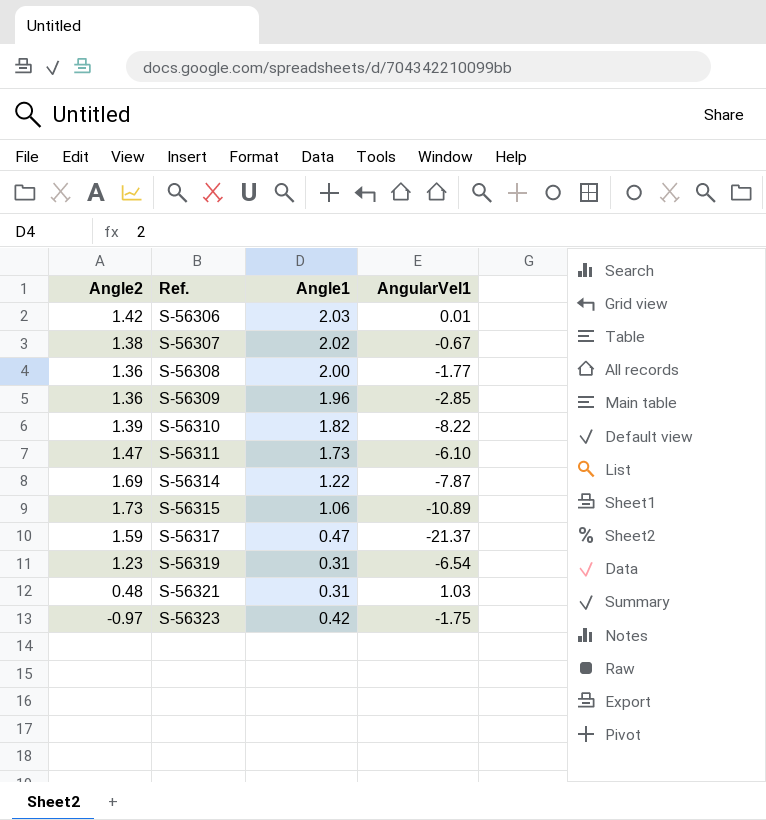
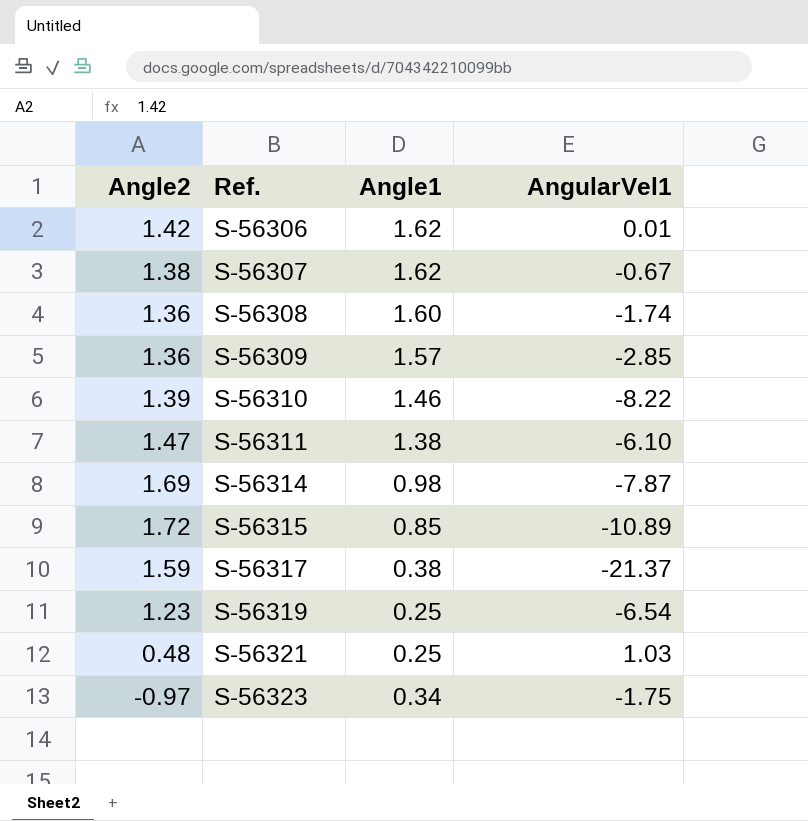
S-56306 | Angle1: 2.03 -> 1.62
S-56307 | Angle1: 2.02 -> 1.62
S-56308 | Angle1: 2.00 -> 1.60
S-56308 | AngularVel1: -1.77 -> -1.74
S-56309 | Angle1: 1.96 -> 1.57
S-56310 | Angle1: 1.82 -> 1.46
S-56311 | Angle1: 1.73 -> 1.38
S-56314 | Angle1: 1.22 -> 0.98
S-56315 | Angle2: 1.73 -> 1.72
S-56315 | Angle1: 1.06 -> 0.85
S-56317 | Angle1: 0.47 -> 0.38
S-56319 | Angle1: 0.31 -> 0.25
S-56321 | Angle1: 0.31 -> 0.25
S-56323 | Angle1: 0.42 -> 0.34

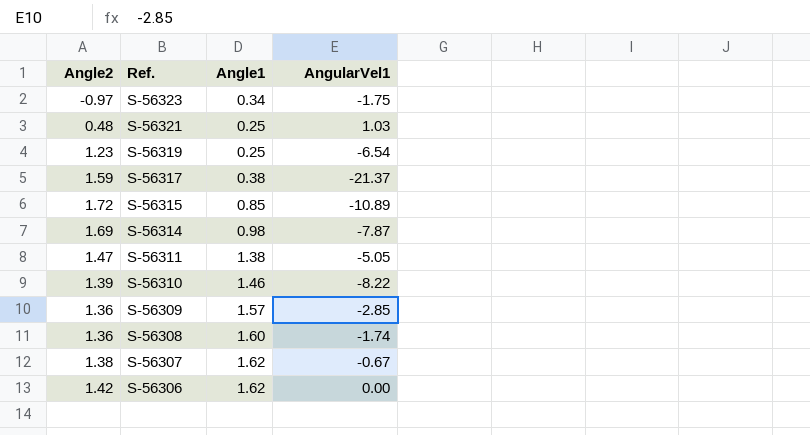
row order: Ref. ascending -> Ref. descending
S-56311 | AngularVel1: -6.10 -> -5.05
S-56306 | AngularVel1: 0.01 -> 0.00

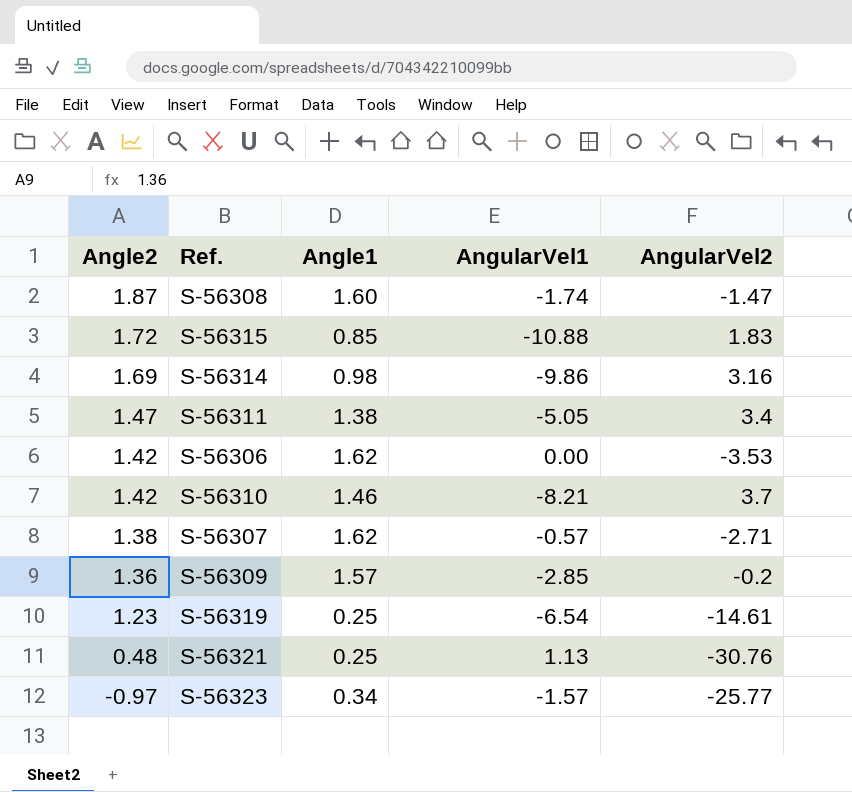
row order: Ref. descending -> Angle2 descending
column AngularVel2 | position: none -> 5
row S-56317: 1.59 | 0.38 | -21.37 -> none
S-56308 | Angle2: 1.36 -> 1.87
S-56315 | AngularVel1: -10.89 -> -10.88
S-56314 | AngularVel1: -7.87 -> -9.86
S-56310 | Angle2: 1.39 -> 1.42
S-56310 | AngularVel1: -8.22 -> -8.21
S-56307 | AngularVel1: -0.67 -> -0.57
S-56321 | AngularVel1: 1.03 -> 1.13
S-56323 | AngularVel1: -1.75 -> -1.57

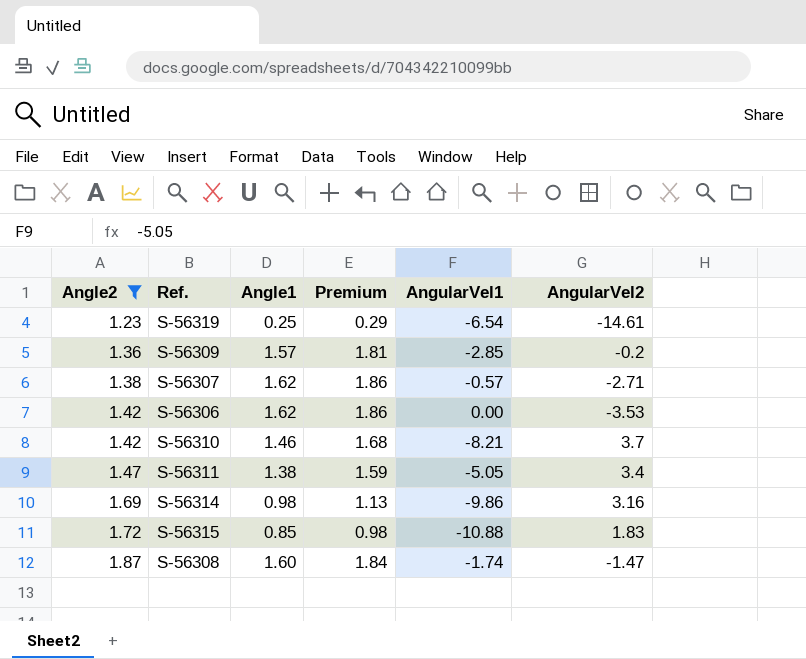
filter: none -> Angle2 >= 1.23
row order: Angle2 descending -> Angle2 ascending
column Premium | formula: none -> [Angle1] * 1.15

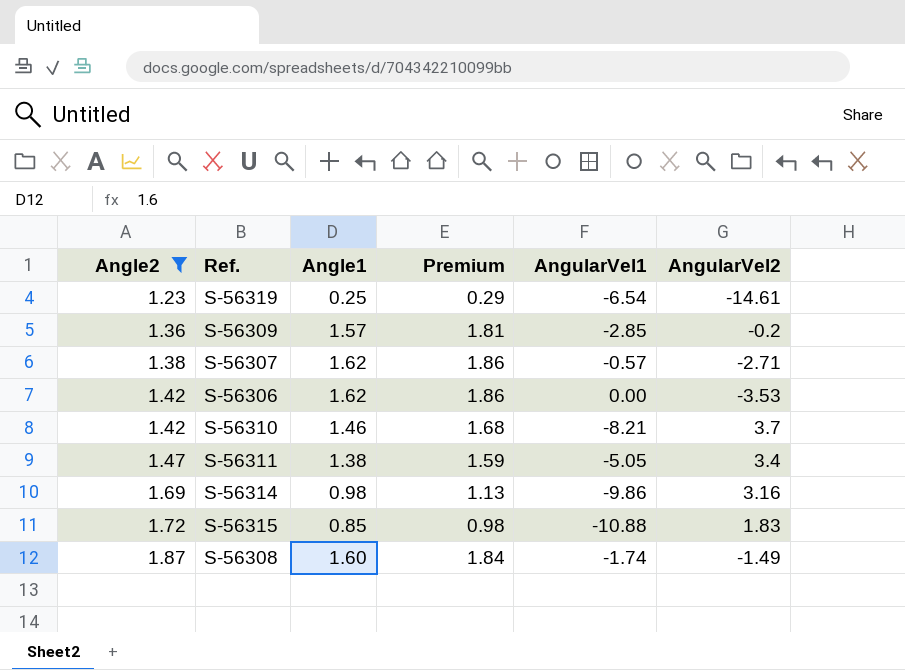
S-56308 | AngularVel2: -1.47 -> -1.49

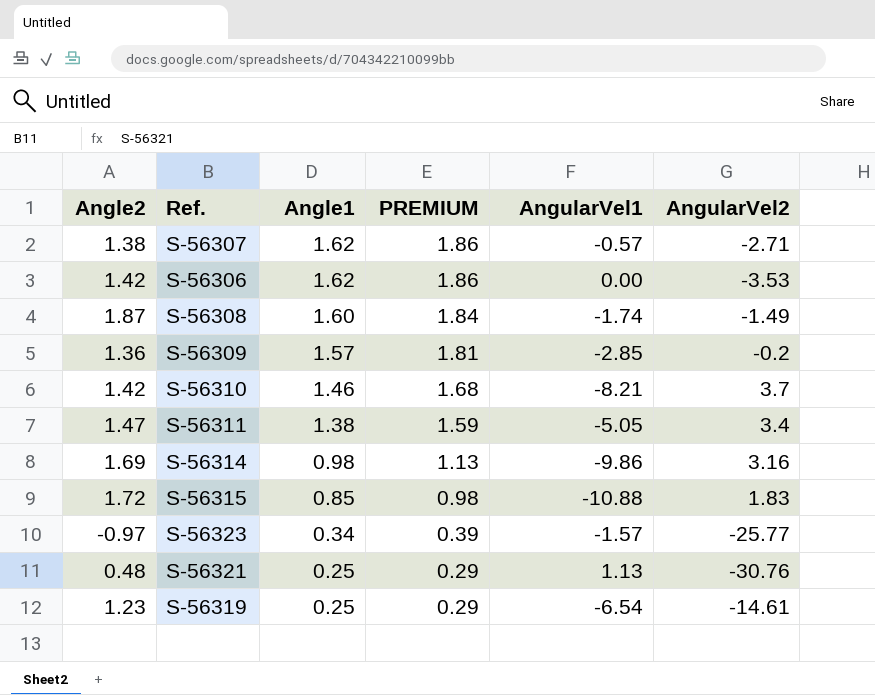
filter: Angle2 >= 1.23 -> none
row order: Angle2 ascending -> Angle1 descending
column name: Premium -> PREMIUM

